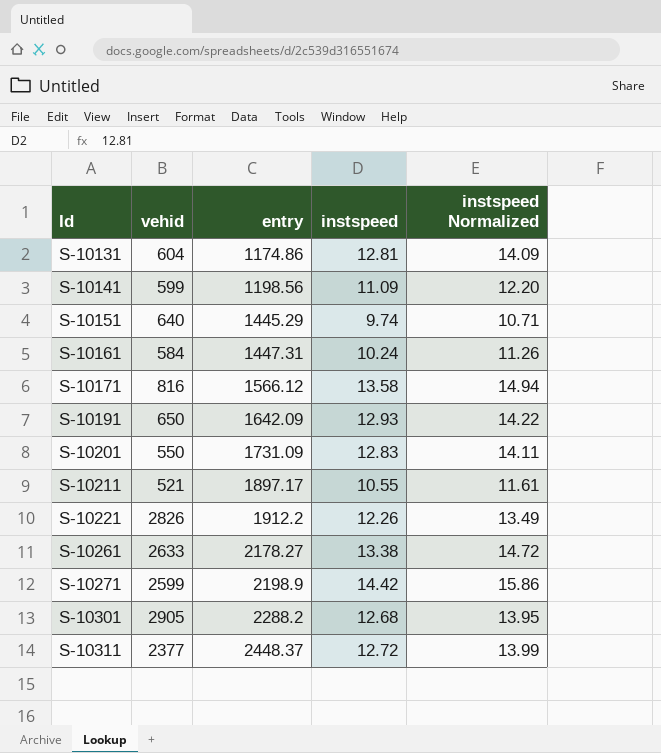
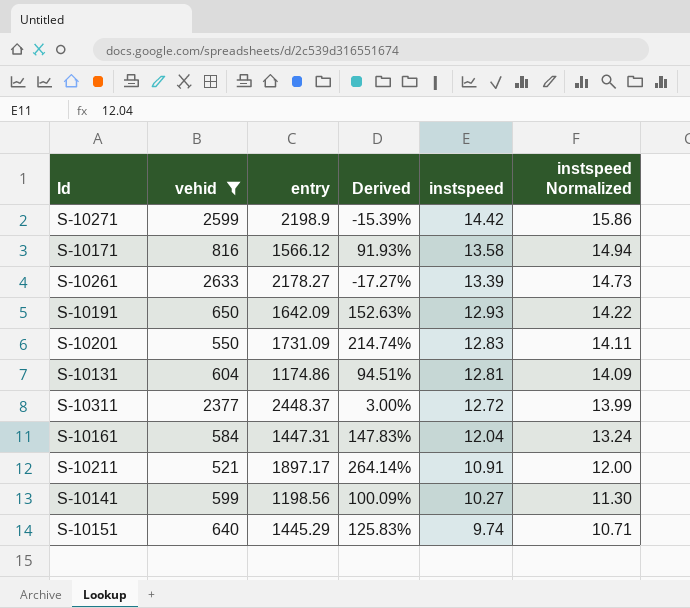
filter: none -> vehid <= 2633
row order: Id ascending -> instspeed descending
column Derived | formula: none -> ([entry] - [vehid]) / [vehid]
S-10261 | instspeed: 13.38 -> 13.39
S-10261 | instspeed Normalized: 14.72 -> 14.73
S-10161 | instspeed: 10.24 -> 12.04
S-10161 | instspeed Normalized: 11.26 -> 13.24
S-10211 | instspeed: 10.55 -> 10.91
S-10211 | instspeed Normalized: 11.61 -> 12.00
S-10141 | instspeed: 11.09 -> 10.27
S-10141 | instspeed Normalized: 12.20 -> 11.30

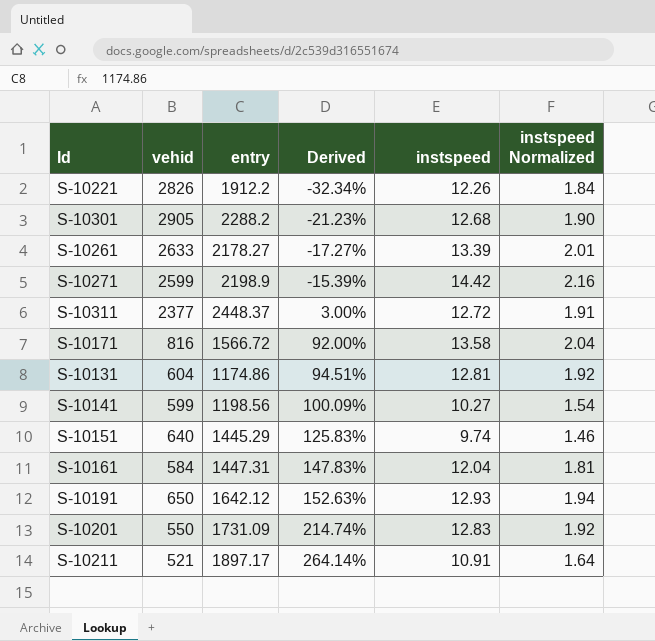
filter: vehid <= 2633 -> none
row order: instspeed descending -> Derived ascending
column instspeed Normalized | formula: [instspeed] * 1.1 -> [instspeed] * 0.15
S-10171 | entry: 1566.12 -> 1566.72
S-10171 | Derived: 91.93% -> 92.00%
S-10191 | entry: 1642.09 -> 1642.12

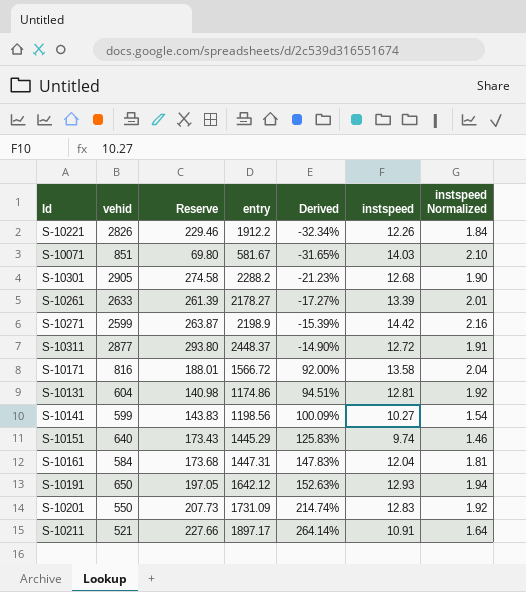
column Reserve | formula: none -> [entry] * 0.12
row S-10071: none -> 851 | 69.80 | 581.67 | -31.65% | 14.03 | 2.10
S-10311 | vehid: 2377 -> 2877
S-10311 | Derived: 3.00% -> -14.90%

